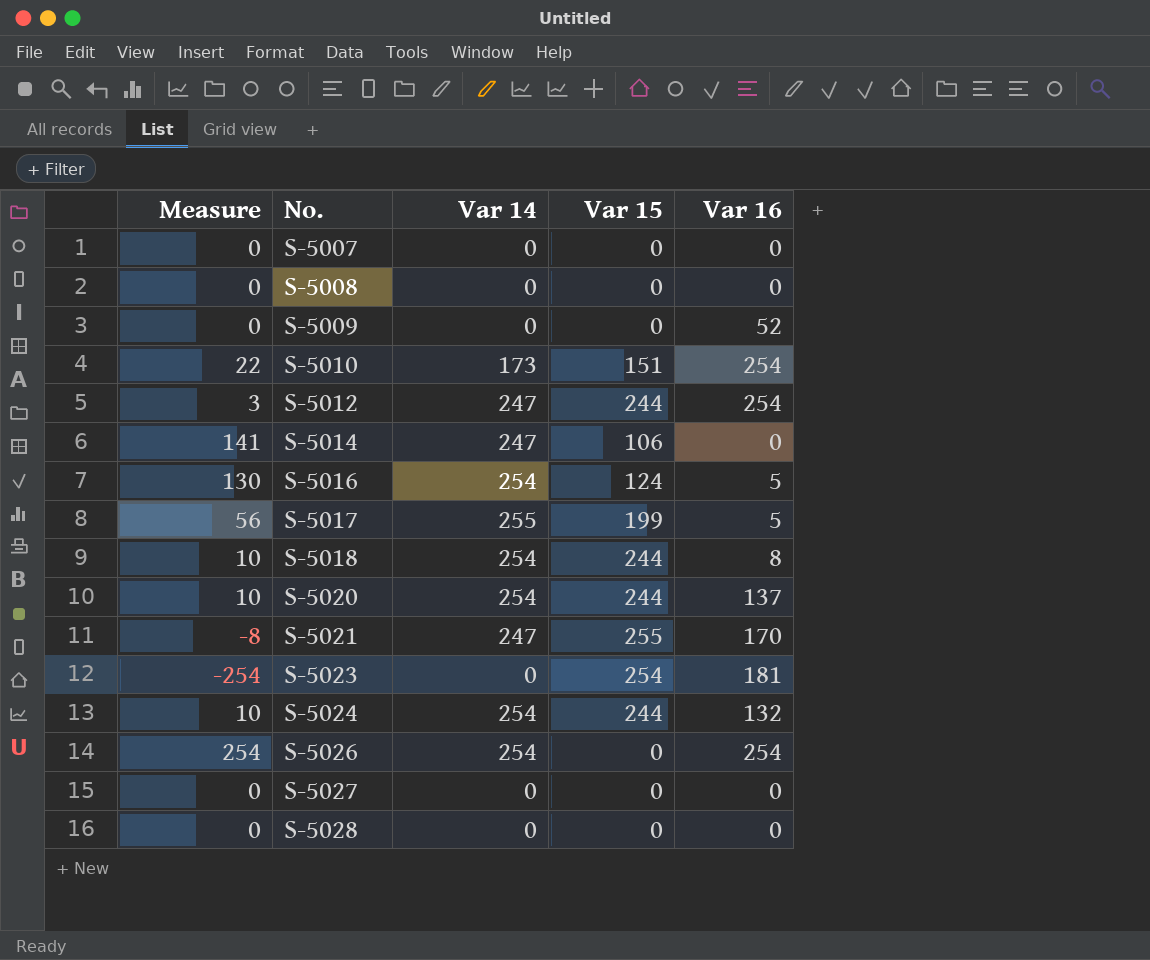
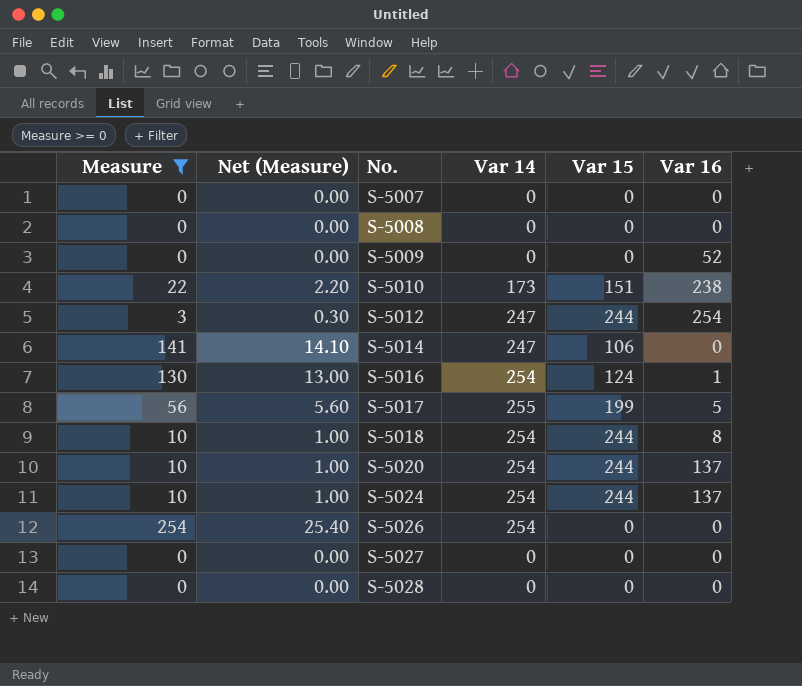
filter: none -> Measure >= 0
column Net (Measure) | formula: none -> [Measure] * 0.1
S-5010 | Var 16: 254 -> 238
S-5016 | Var 16: 5 -> 1
S-5024 | Var 16: 132 -> 137
S-5026 | Var 16: 254 -> 0

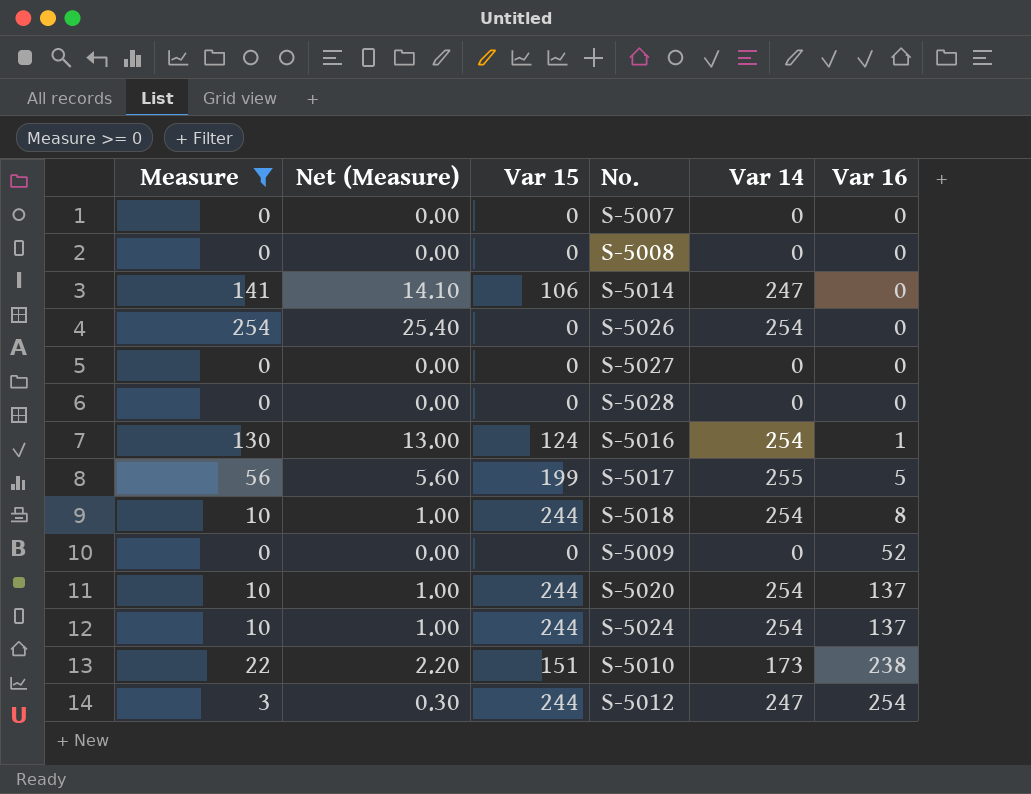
row order: No. ascending -> Var 16 ascending
column Var 15 | position: 5 -> 3

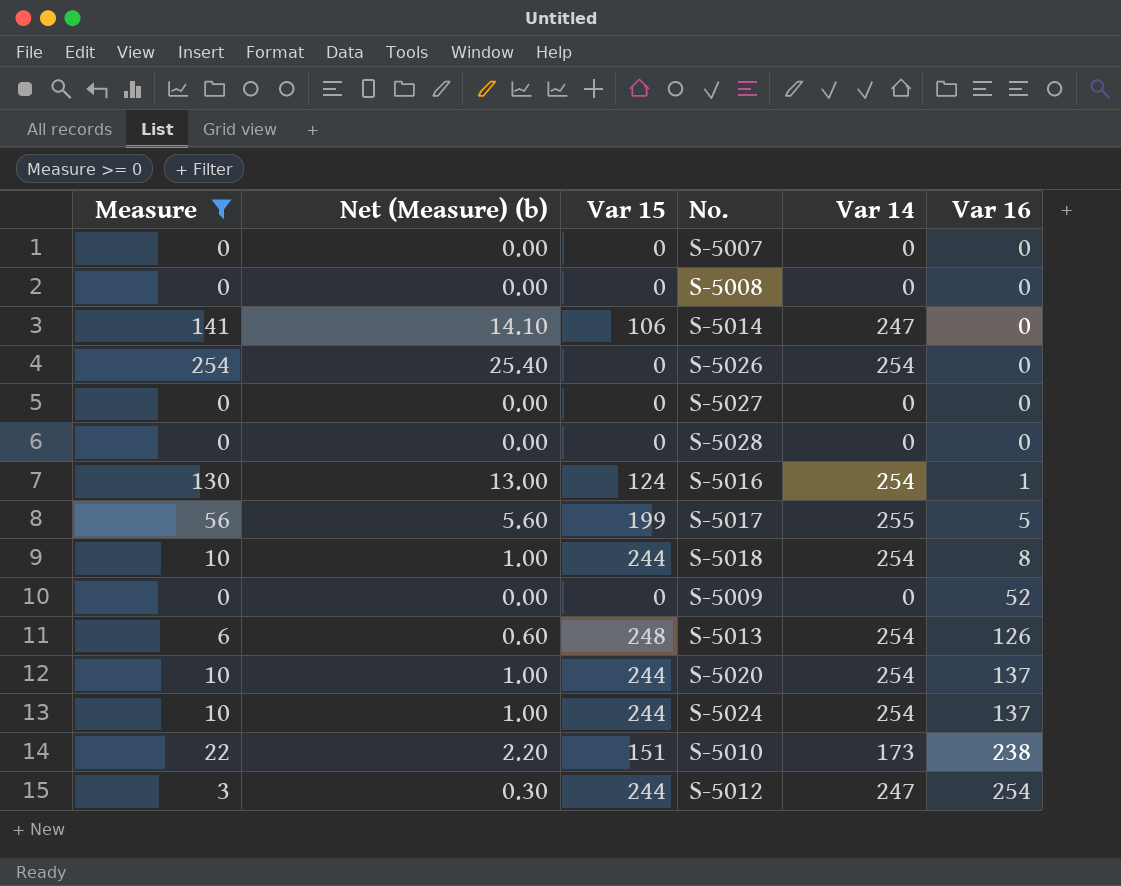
column name: Net (Measure) -> Net (Measure) (b)
row S-5013: none -> 6 | 0.60 | 248 | 254 | 126

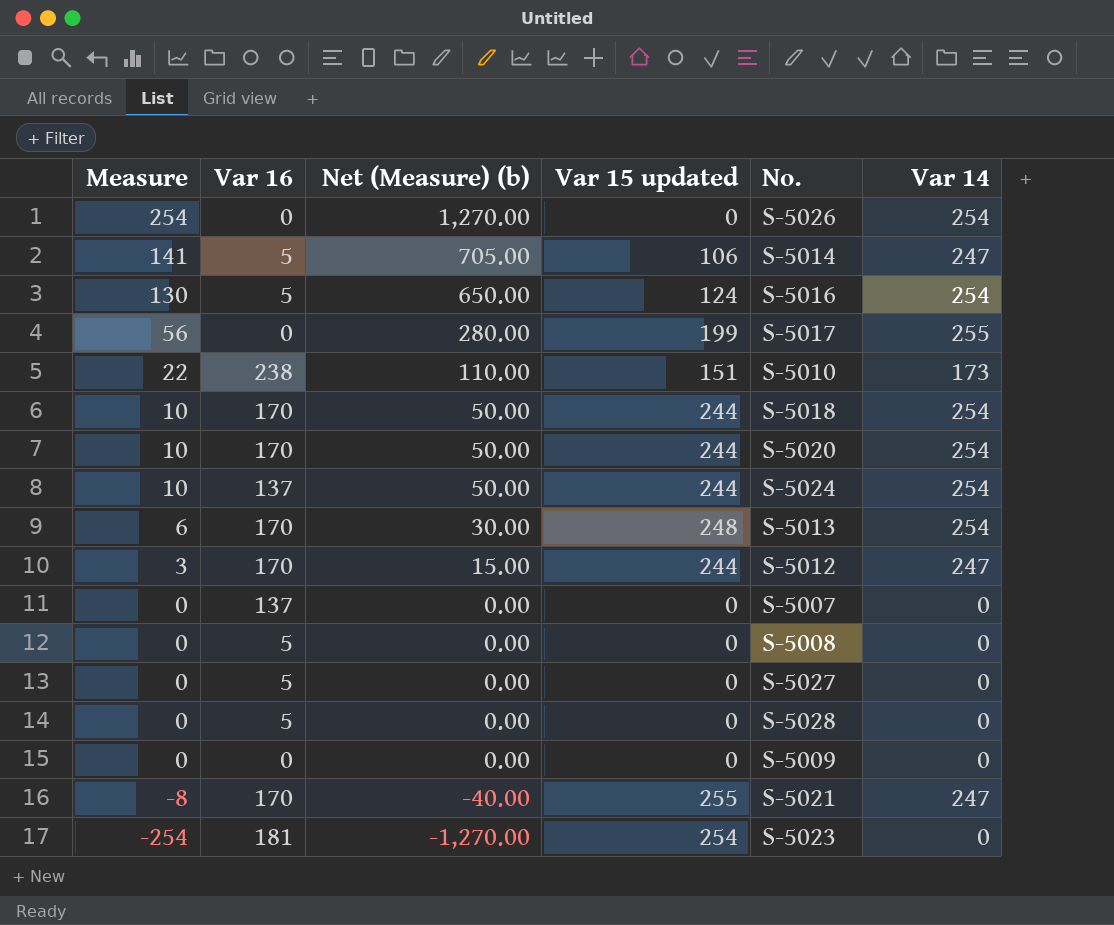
filter: Measure >= 0 -> none
row order: Var 16 ascending -> Measure descending
column Var 16 | position: 6 -> 2
column Net (Measure) (b) | formula: [Measure] * 0.1 -> [Measure] * 5
column name: Var 15 -> Var 15 updated
S-5014 | Var 16: 0 -> 5
S-5016 | Var 16: 1 -> 5
S-5017 | Var 16: 5 -> 0
S-5018 | Var 16: 8 -> 170
S-5020 | Var 16: 137 -> 170
S-5013 | Var 16: 126 -> 170
S-5012 | Var 16: 254 -> 170
S-5007 | Var 16: 0 -> 137
S-5008 | Var 16: 0 -> 5
S-5027 | Var 16: 0 -> 5
S-5028 | Var 16: 0 -> 5
S-5009 | Var 16: 52 -> 0

